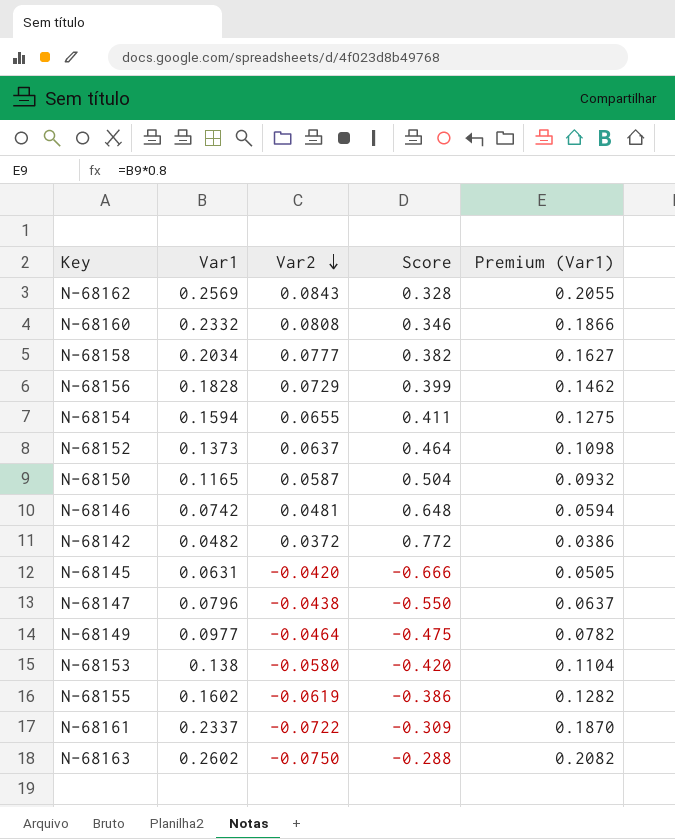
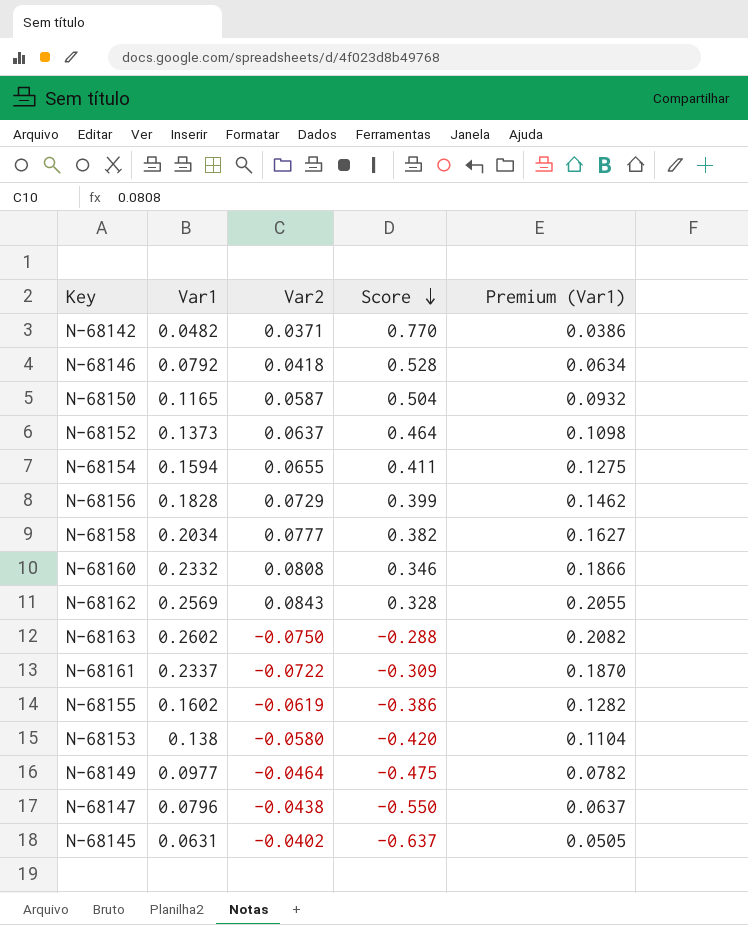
row order: Var2 descending -> Score descending
N-68142 | Var2: 0.0372 -> 0.0371
N-68142 | Score: 0.772 -> 0.770
N-68146 | Var1: 0.0742 -> 0.0792
N-68146 | Var2: 0.0481 -> 0.0418
N-68146 | Score: 0.648 -> 0.528
N-68146 | Premium (Var1): 0.0594 -> 0.0634
N-68145 | Var2: -0.0420 -> -0.0402
N-68145 | Score: -0.666 -> -0.637

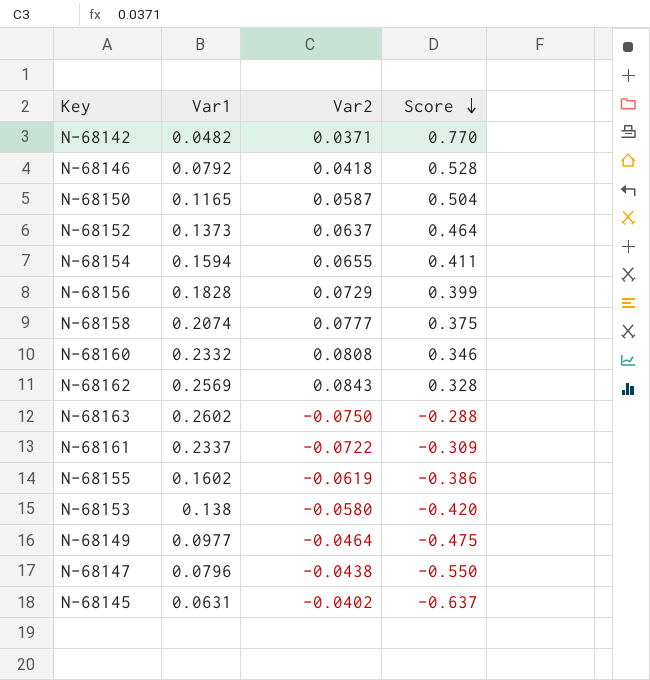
column Premium (Var1) | formula: [Var1] * 0.8 -> none
N-68158 | Var1: 0.2034 -> 0.2074
N-68158 | Score: 0.382 -> 0.375

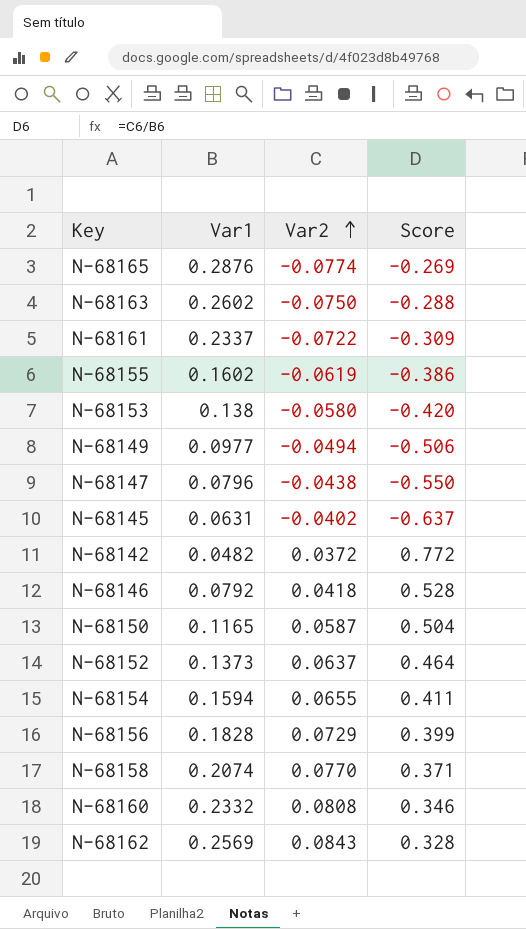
row order: Score descending -> Var2 ascending
row N-68165: none -> 0.2876 | -0.0774 | -0.269
N-68149 | Var2: -0.0464 -> -0.0494
N-68149 | Score: -0.475 -> -0.506
N-68142 | Var2: 0.0371 -> 0.0372
N-68142 | Score: 0.770 -> 0.772
N-68158 | Var2: 0.0777 -> 0.0770
N-68158 | Score: 0.375 -> 0.371

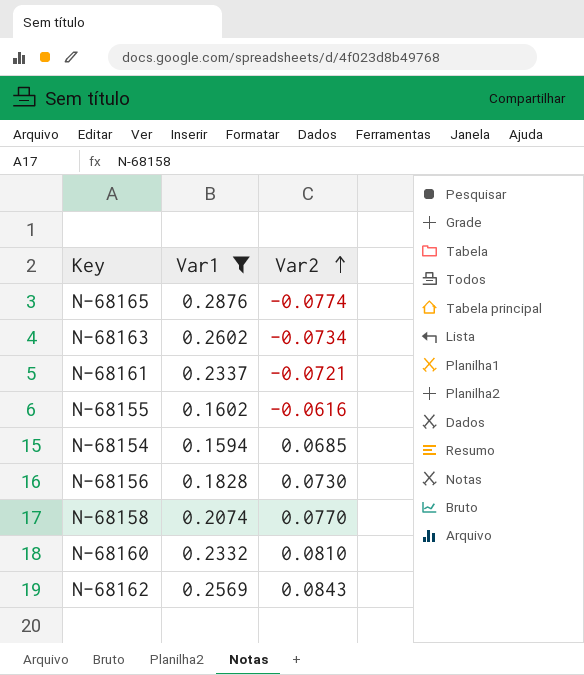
filter: none -> Var1 >= 0.1594
column Score | formula: [Var2] / [Var1] -> none
N-68163 | Var2: -0.0750 -> -0.0734
N-68161 | Var2: -0.0722 -> -0.0721
N-68155 | Var2: -0.0619 -> -0.0616
N-68154 | Var2: 0.0655 -> 0.0685
N-68156 | Var2: 0.0729 -> 0.0730
N-68160 | Var2: 0.0808 -> 0.0810

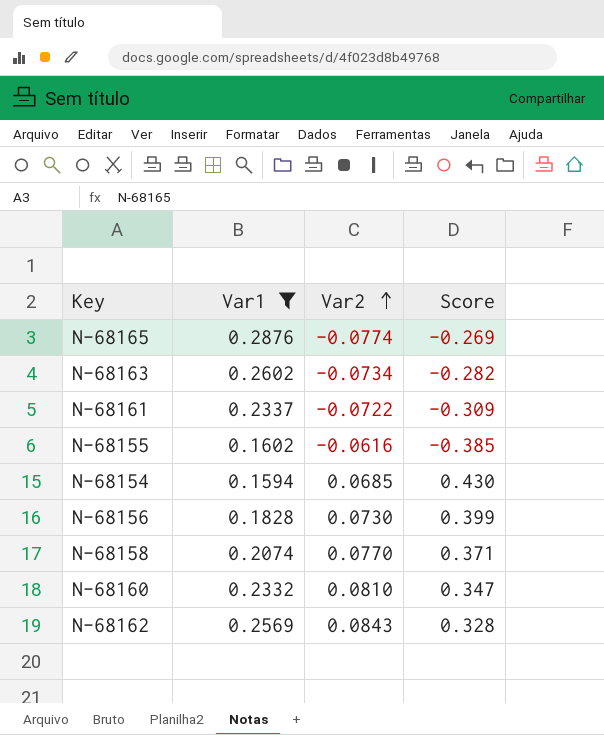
column Score | formula: none -> [Var2] / [Var1]
N-68161 | Var2: -0.0721 -> -0.0722

